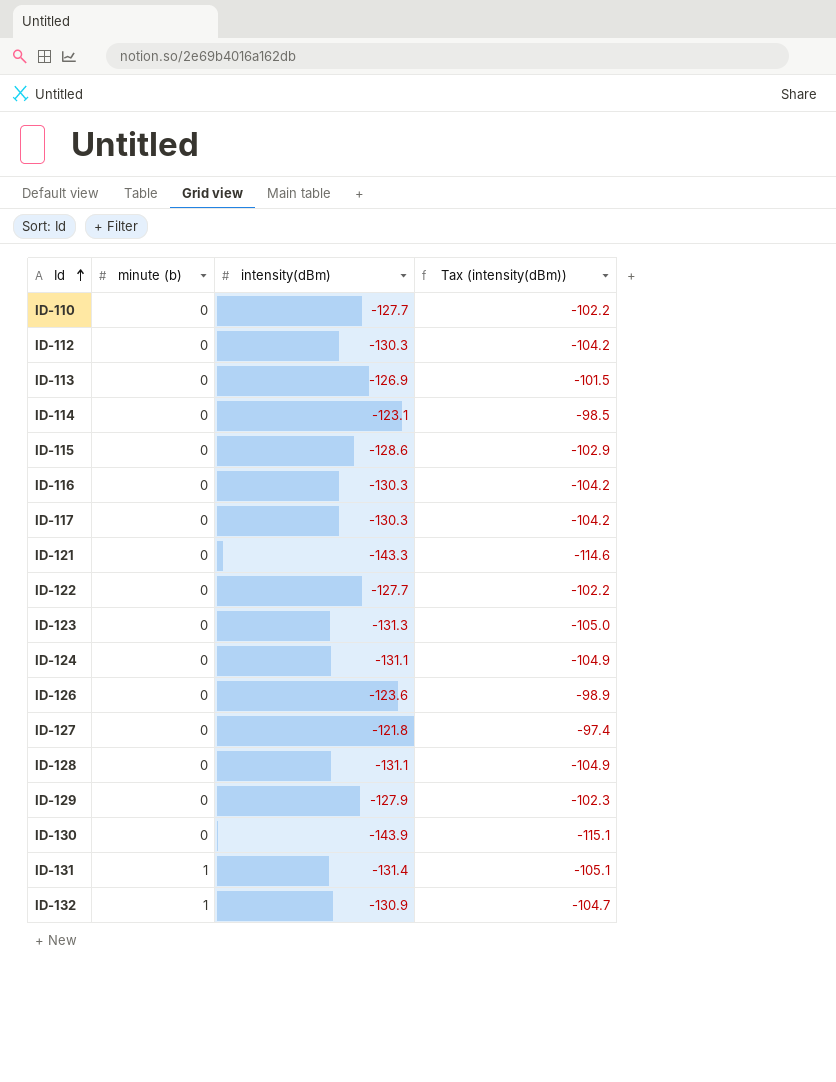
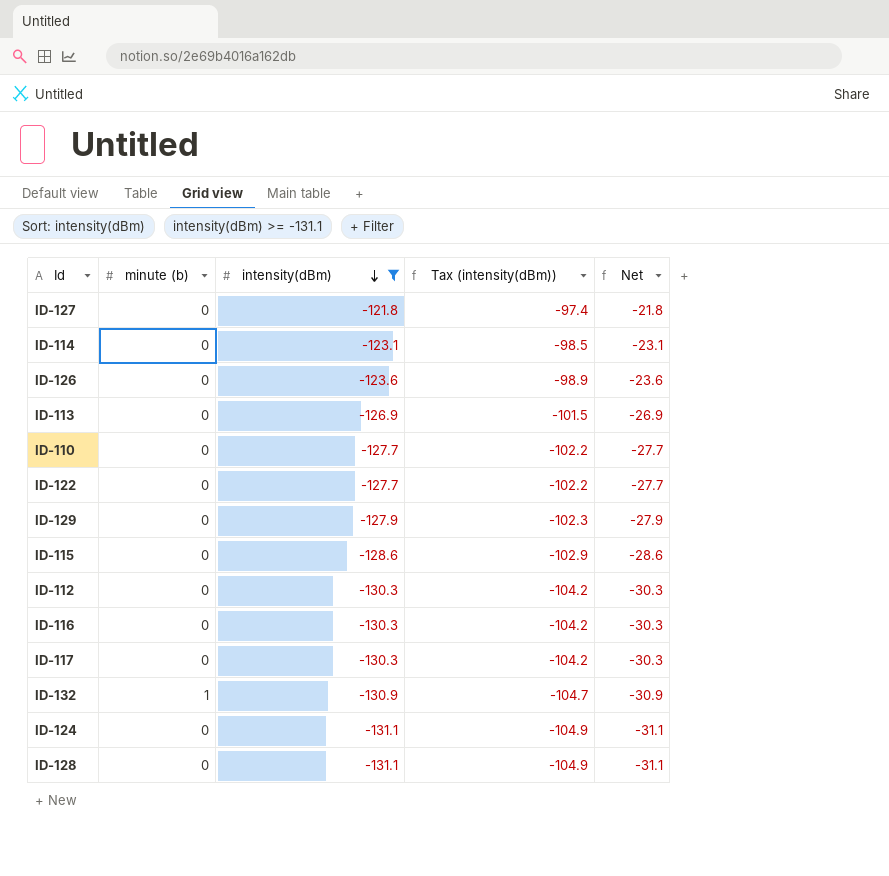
filter: none -> intensity(dBm) >= -131.1
row order: Id ascending -> intensity(dBm) descending
column Net | formula: none -> [intensity(dBm)] + 100

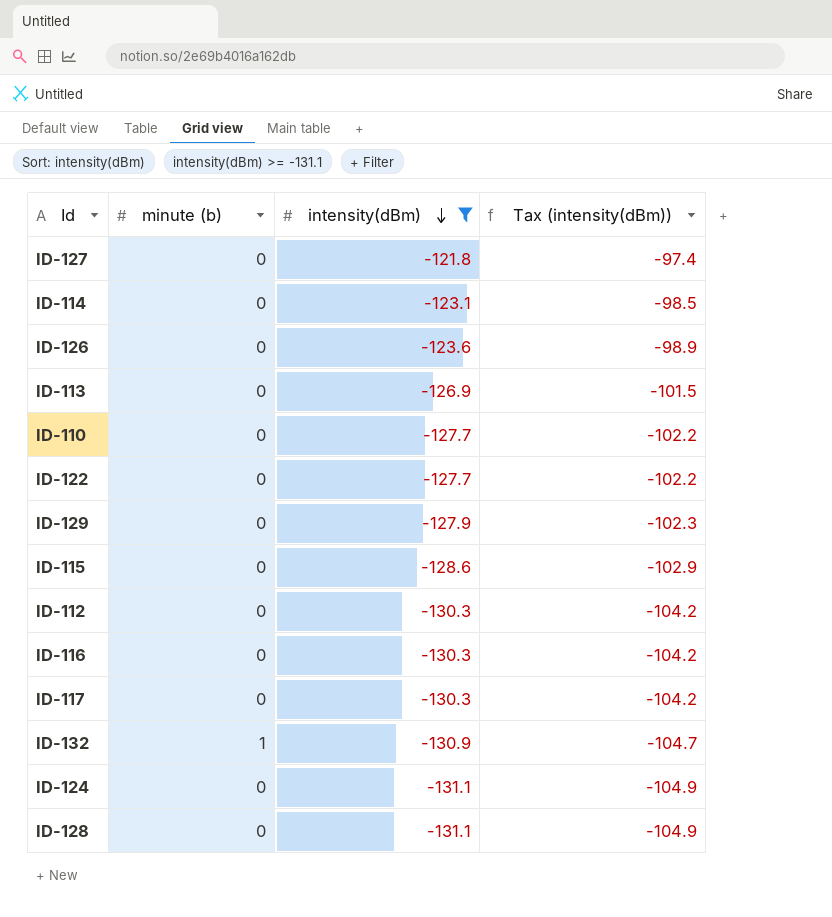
column Net | formula: [intensity(dBm)] + 100 -> none

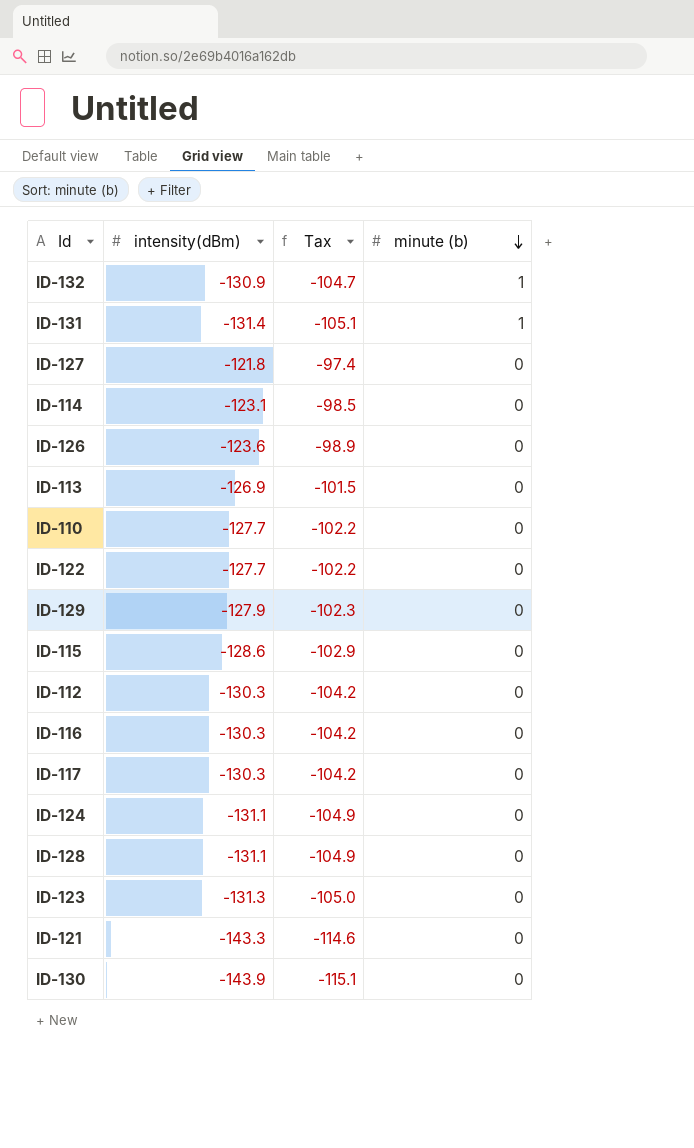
filter: intensity(dBm) >= -131.1 -> none
row order: intensity(dBm) descending -> minute (b) descending
column name: Tax (intensity(dBm)) -> Tax
column minute (b) | position: 2 -> 4

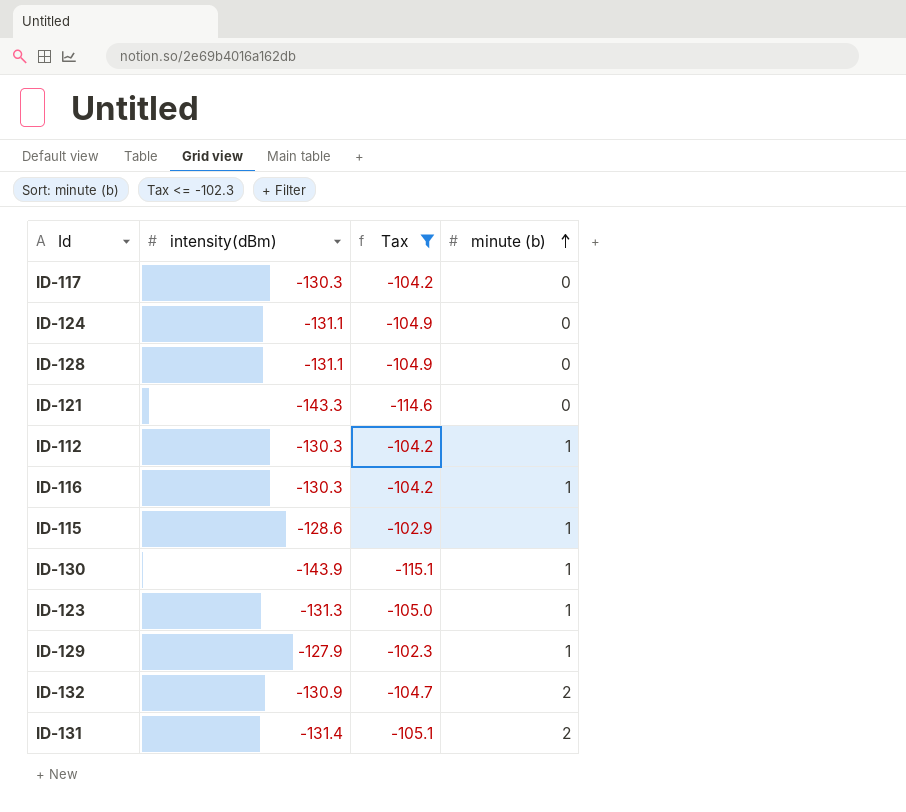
filter: none -> Tax <= -102.3
row order: minute (b) descending -> minute (b) ascending
ID-112 | minute (b): 0 -> 1
ID-116 | minute (b): 0 -> 1
ID-115 | minute (b): 0 -> 1
ID-130 | minute (b): 0 -> 1
ID-123 | minute (b): 0 -> 1
ID-129 | minute (b): 0 -> 1
ID-132 | minute (b): 1 -> 2
ID-131 | minute (b): 1 -> 2

